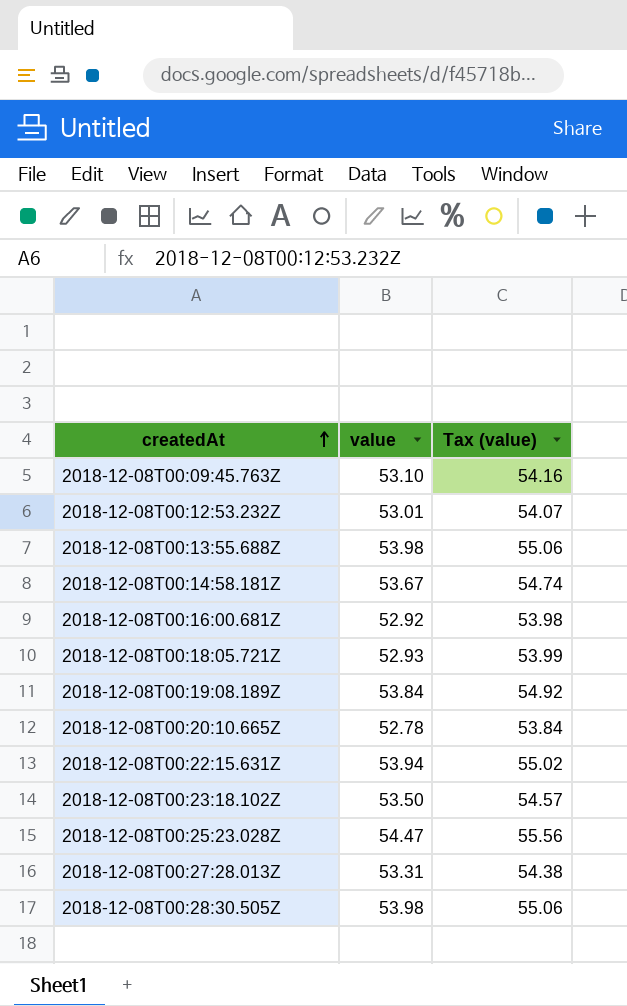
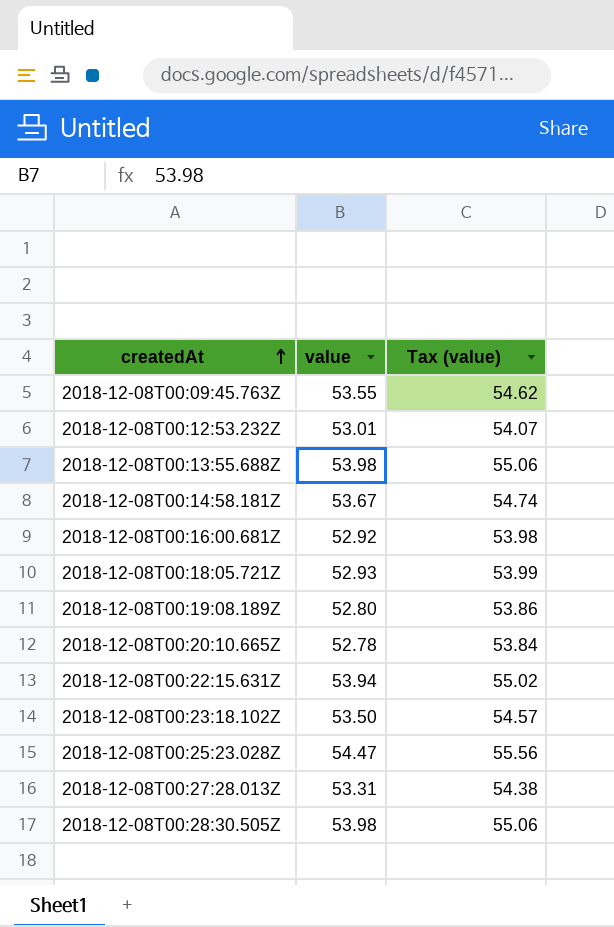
2018-12-08T00:09:45.763Z | value: 53.10 -> 53.55
2018-12-08T00:09:45.763Z | Tax (value): 54.16 -> 54.62
2018-12-08T00:19:08.189Z | value: 53.84 -> 52.80
2018-12-08T00:19:08.189Z | Tax (value): 54.92 -> 53.86

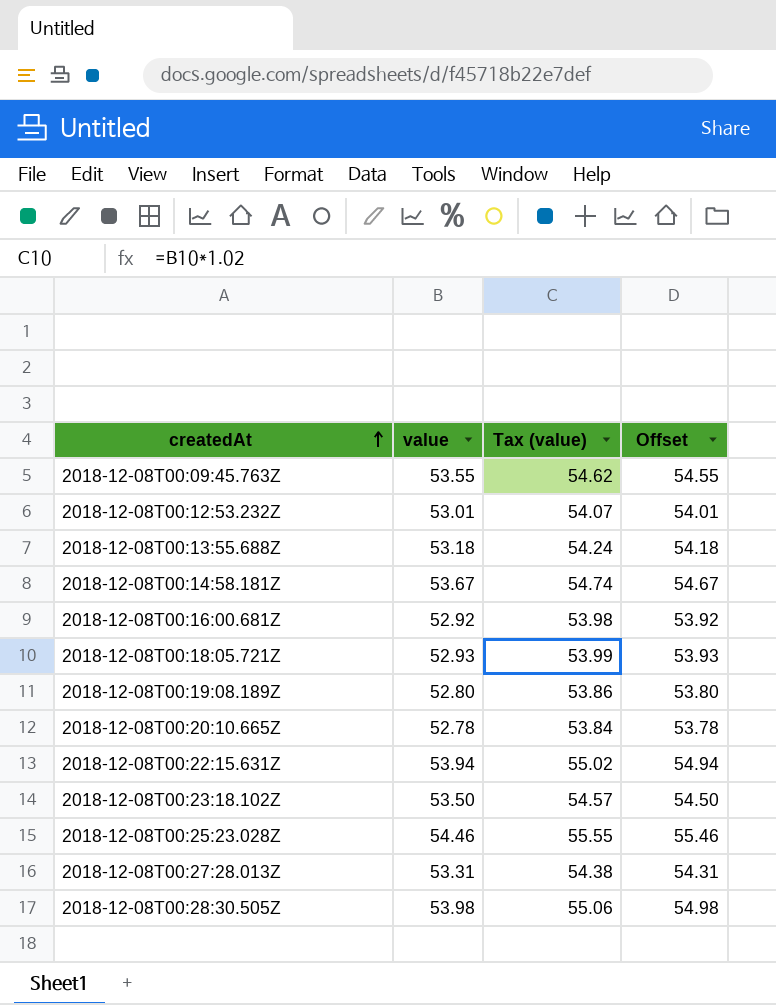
column Offset | formula: none -> [value] + 1
2018-12-08T00:13:55.688Z | value: 53.98 -> 53.18
2018-12-08T00:13:55.688Z | Tax (value): 55.06 -> 54.24
2018-12-08T00:25:23.028Z | value: 54.47 -> 54.46
2018-12-08T00:25:23.028Z | Tax (value): 55.56 -> 55.55

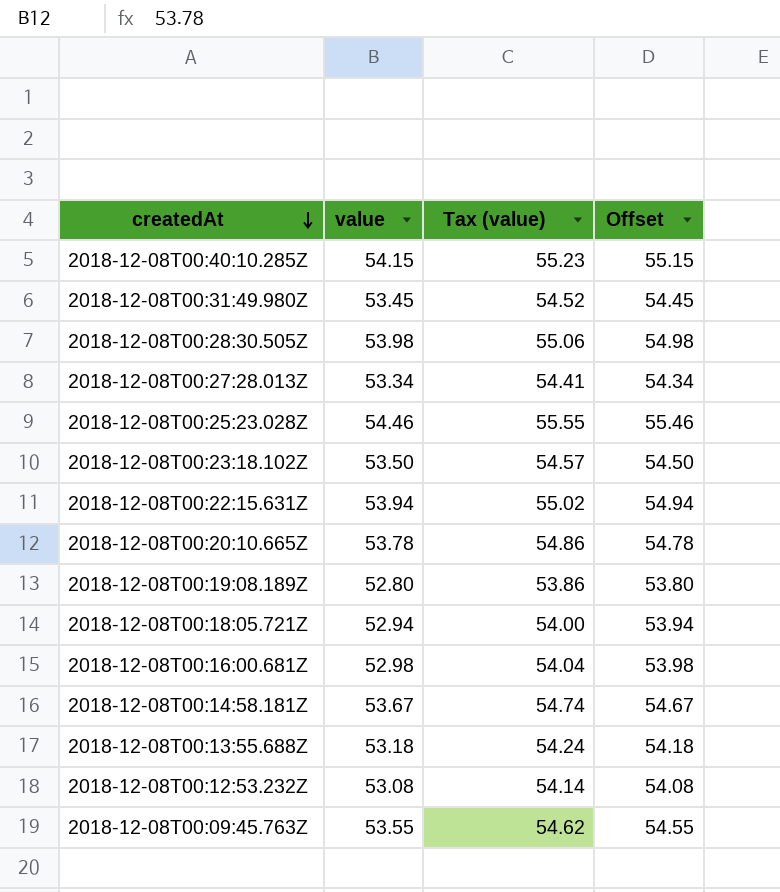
row order: createdAt ascending -> createdAt descending
row 2018-12-08T00:40:10.285Z: none -> 54.15 | 55.23 | 55.15
row 2018-12-08T00:31:49.980Z: none -> 53.45 | 54.52 | 54.45
2018-12-08T00:27:28.013Z | value: 53.31 -> 53.34
2018-12-08T00:27:28.013Z | Tax (value): 54.38 -> 54.41
2018-12-08T00:27:28.013Z | Offset: 54.31 -> 54.34
2018-12-08T00:20:10.665Z | value: 52.78 -> 53.78
2018-12-08T00:20:10.665Z | Tax (value): 53.84 -> 54.86
2018-12-08T00:20:10.665Z | Offset: 53.78 -> 54.78
2018-12-08T00:18:05.721Z | value: 52.93 -> 52.94
2018-12-08T00:18:05.721Z | Tax (value): 53.99 -> 54.00
2018-12-08T00:18:05.721Z | Offset: 53.93 -> 53.94
2018-12-08T00:16:00.681Z | value: 52.92 -> 52.98
2018-12-08T00:16:00.681Z | Tax (value): 53.98 -> 54.04
2018-12-08T00:16:00.681Z | Offset: 53.92 -> 53.98
2018-12-08T00:12:53.232Z | value: 53.01 -> 53.08
2018-12-08T00:12:53.232Z | Tax (value): 54.07 -> 54.14
2018-12-08T00:12:53.232Z | Offset: 54.01 -> 54.08

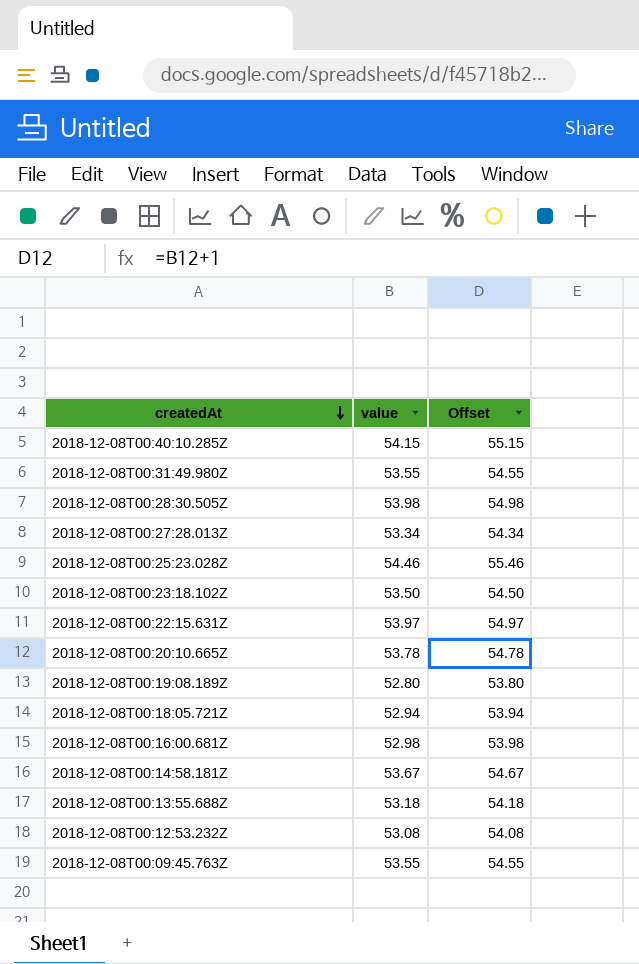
column Tax (value) | formula: [value] * 1.02 -> none
2018-12-08T00:31:49.980Z | value: 53.45 -> 53.55
2018-12-08T00:31:49.980Z | Offset: 54.45 -> 54.55
2018-12-08T00:22:15.631Z | value: 53.94 -> 53.97
2018-12-08T00:22:15.631Z | Offset: 54.94 -> 54.97

